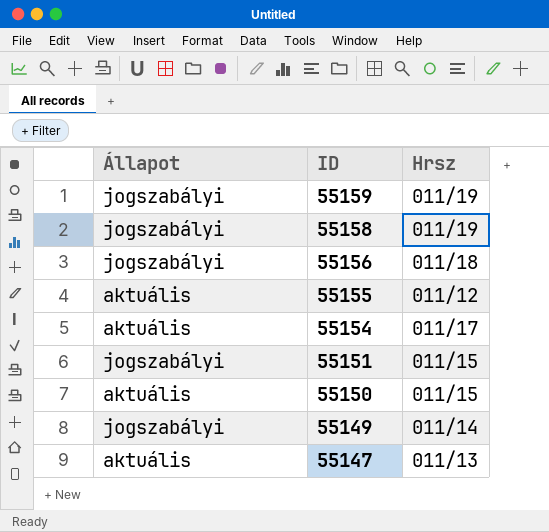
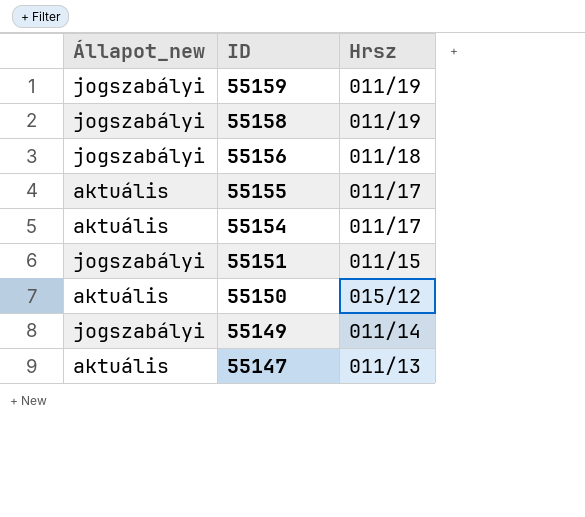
column name: Állapot -> Állapot_new
55155 | Hrsz: 011/12 -> 011/17
55150 | Hrsz: 011/15 -> 015/12

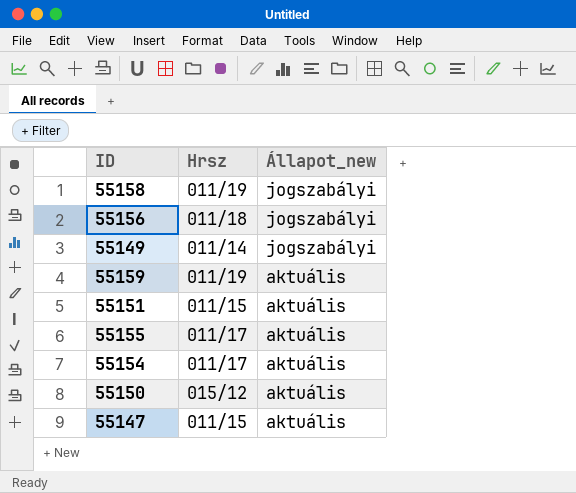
row order: ID descending -> Állapot_new descending
column Állapot_new | position: 1 -> 3
55159 | Állapot_new: jogszabályi -> aktuális
55151 | Állapot_new: jogszabályi -> aktuális
55147 | Hrsz: 011/13 -> 011/15

